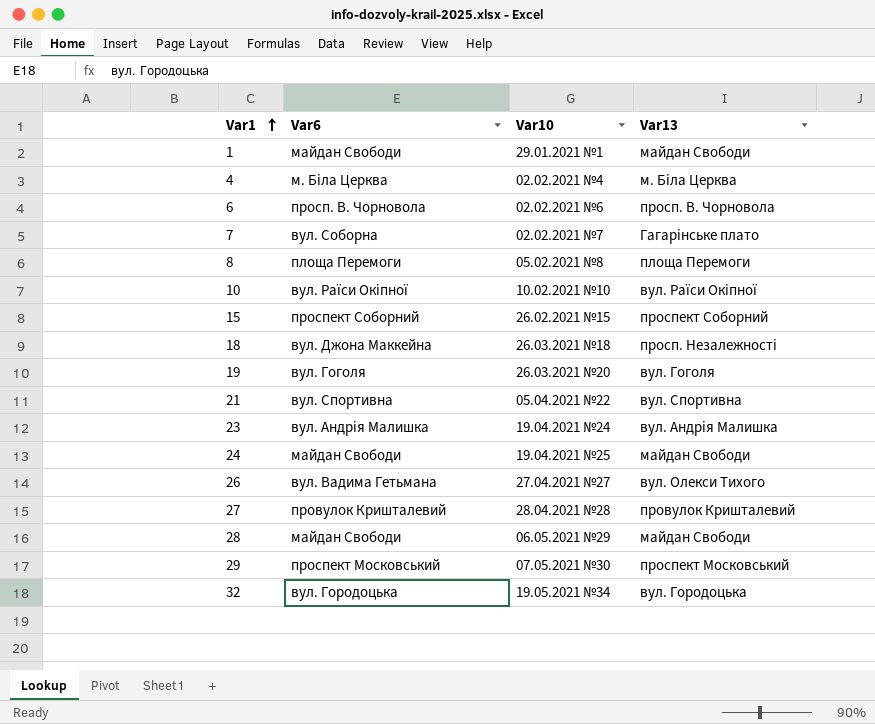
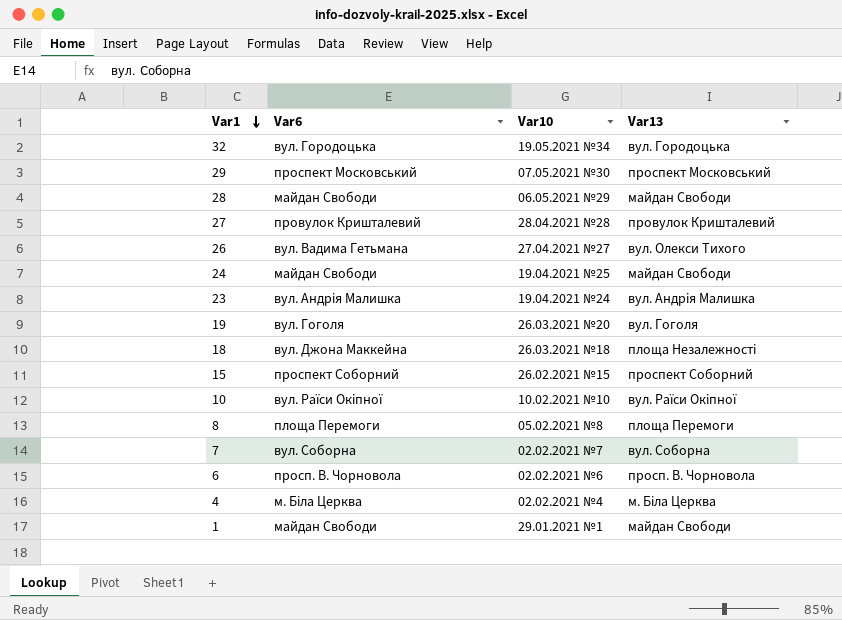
row order: Var1 ascending -> Var1 descending
row 21: вул. Спортивна | 05.04.2021 №22 | вул. Спортивна -> none
18 | Var13: просп. Незалежності -> площа Незалежності
7 | Var13: Гагарінське плато -> вул. Соборна

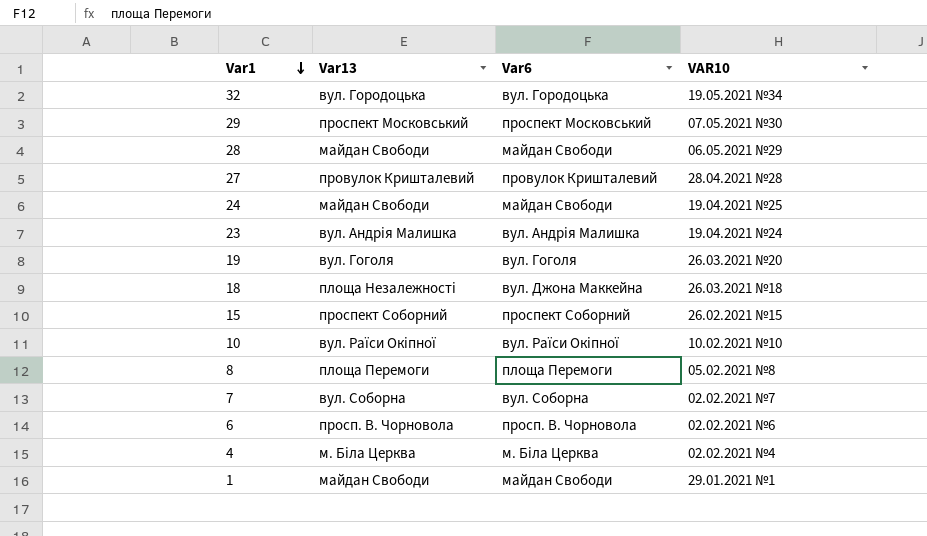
column Var13 | position: 4 -> 2
column name: Var10 -> VAR10
row 26: вул. Вадима Гетьмана | 27.04.2021 №27 | вул. Олекси Тихого -> none

